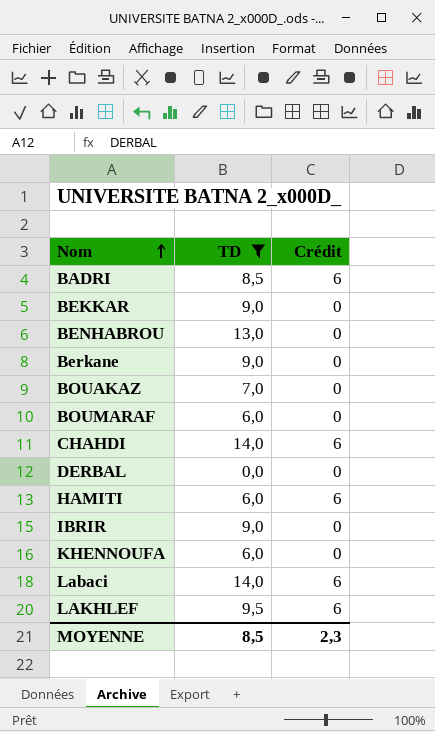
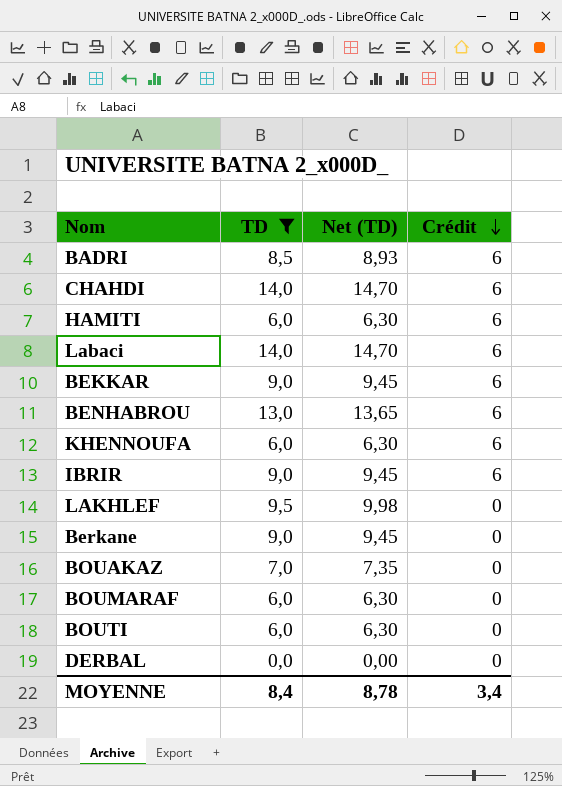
row order: Nom ascending -> Crédit descending
column Net (TD) | formula: none -> [TD] * 1,05
BEKKAR | Crédit: 0 -> 6
BENHABROU | Crédit: 0 -> 6
KHENNOUFA | Crédit: 0 -> 6
IBRIR | Crédit: 0 -> 6
LAKHLEF | Crédit: 6 -> 0
row BOUTI: none -> 6,0 | 6,30 | 0
MOYENNE | TD: 8,5 -> 8,4
MOYENNE | Crédit: 2,3 -> 3,4

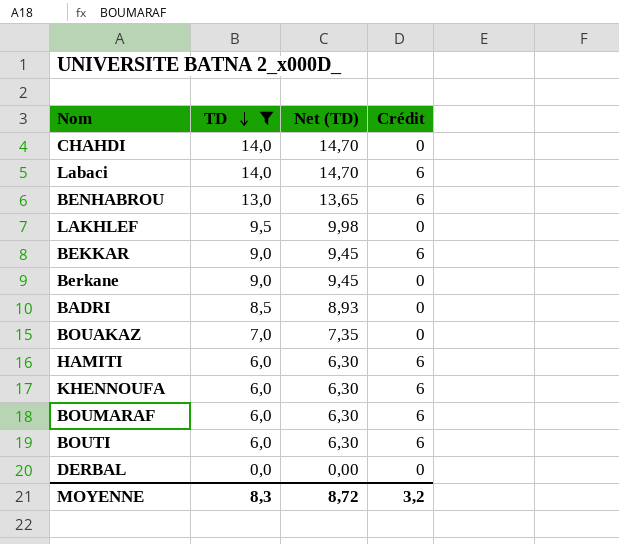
row order: Crédit descending -> TD descending
row IBRIR: 9,0 | 9,45 | 6 -> none
CHAHDI | Crédit: 6 -> 0
BADRI | Crédit: 6 -> 0
BOUMARAF | Crédit: 0 -> 6
BOUTI | Crédit: 0 -> 6
MOYENNE | TD: 8,4 -> 8,3
MOYENNE | Net (TD): 8,78 -> 8,72
MOYENNE | Crédit: 3,4 -> 3,2

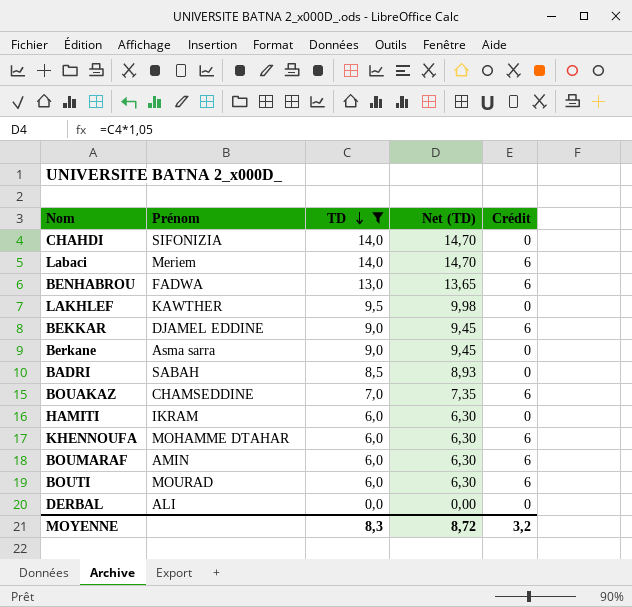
column Prénom | position: none -> 2
BOUAKAZ | Crédit: 0 -> 6
HAMITI | Crédit: 6 -> 0

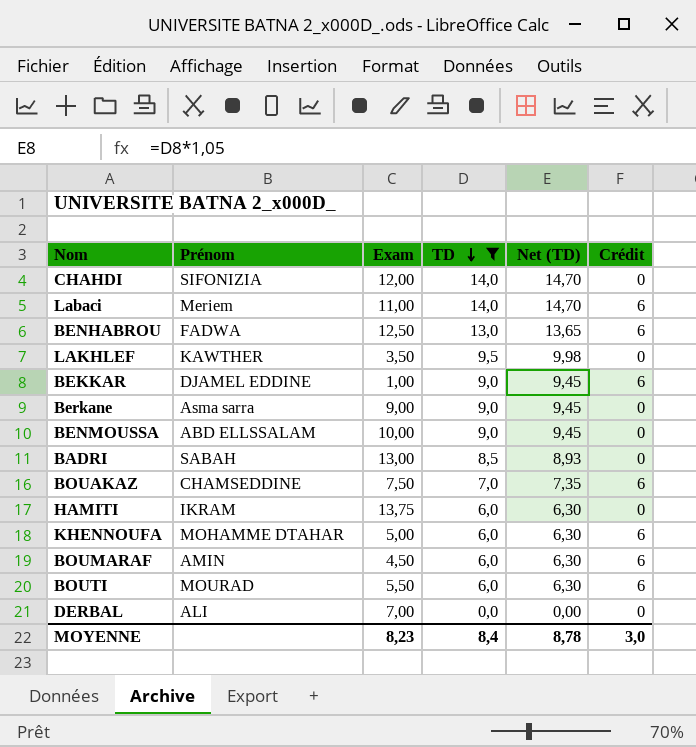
column Exam | position: none -> 3
row BENMOUSSA: none -> ABD ELLSSALAM | 10,00 | 9,0 | 9,45 | 0
MOYENNE | TD: 8,3 -> 8,4
MOYENNE | Net (TD): 8,72 -> 8,78
MOYENNE | Crédit: 3,2 -> 3,0

